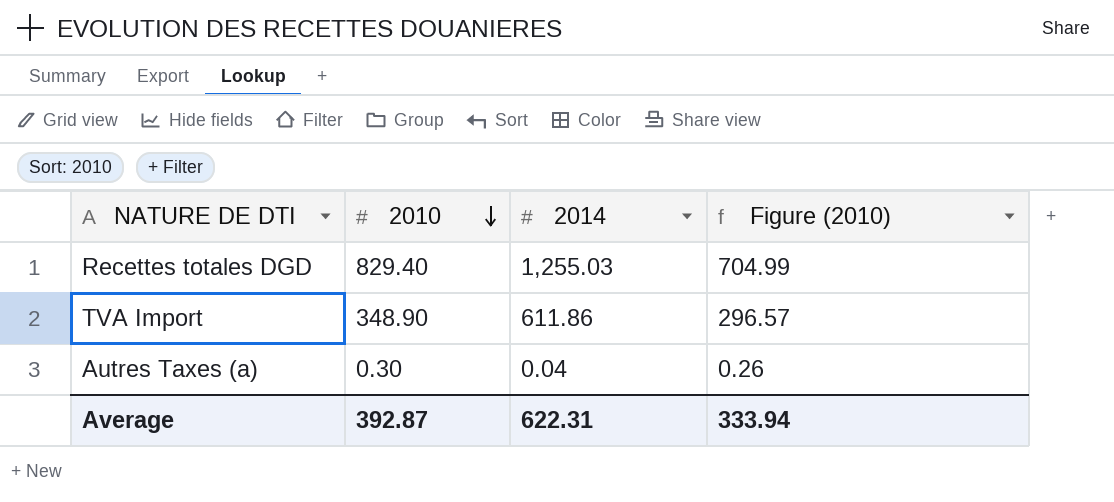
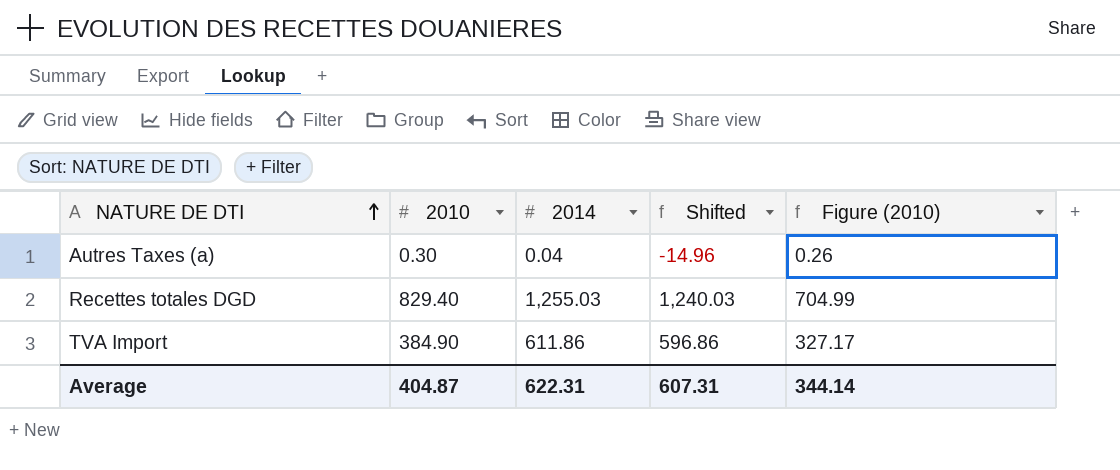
row order: 2010 descending -> NATURE DE DTI ascending
column Shifted | formula: none -> [2014] - 15
TVA Import | 2010: 348.90 -> 384.90
TVA Import | Figure (2010): 296.57 -> 327.17
Average | 2010: 392.87 -> 404.87
Average | Figure (2010): 333.94 -> 344.14

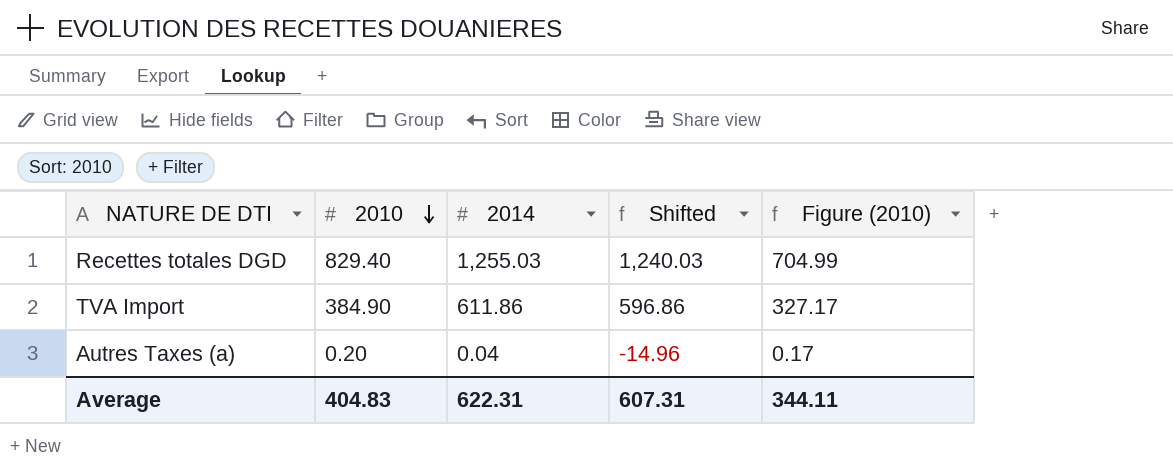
row order: NATURE DE DTI ascending -> 2010 descending
Autres Taxes (a) | 2010: 0.30 -> 0.20
Autres Taxes (a) | Figure (2010): 0.26 -> 0.17
Average | 2010: 404.87 -> 404.83
Average | Figure (2010): 344.14 -> 344.11

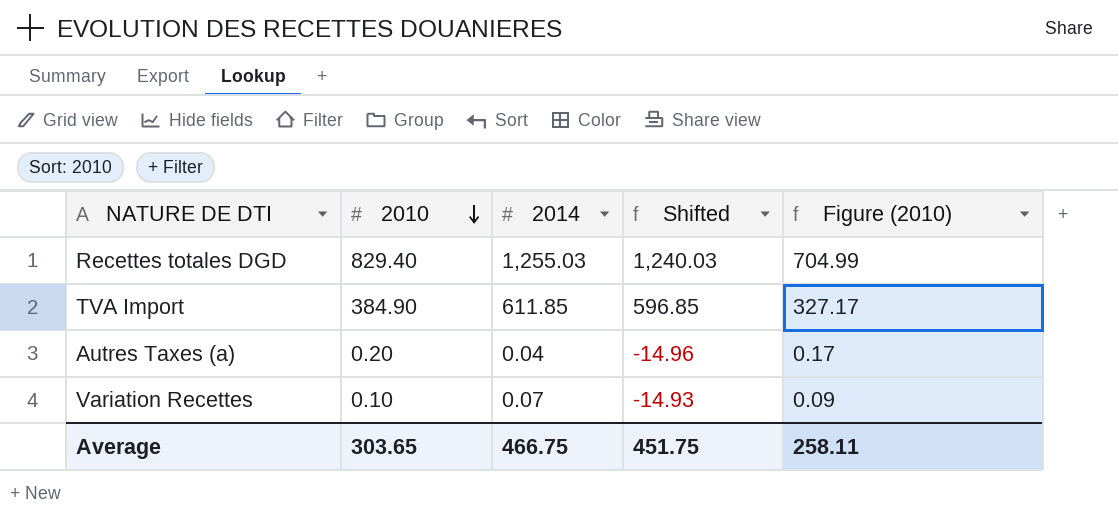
TVA Import | 2014: 611.86 -> 611.85
TVA Import | Shifted: 596.86 -> 596.85
row Variation Recettes: none -> 0.10 | 0.07 | -14.93 | 0.09
Average | 2010: 404.83 -> 303.65
Average | 2014: 622.31 -> 466.75
Average | Shifted: 607.31 -> 451.75
Average | Figure (2010): 344.11 -> 258.11

